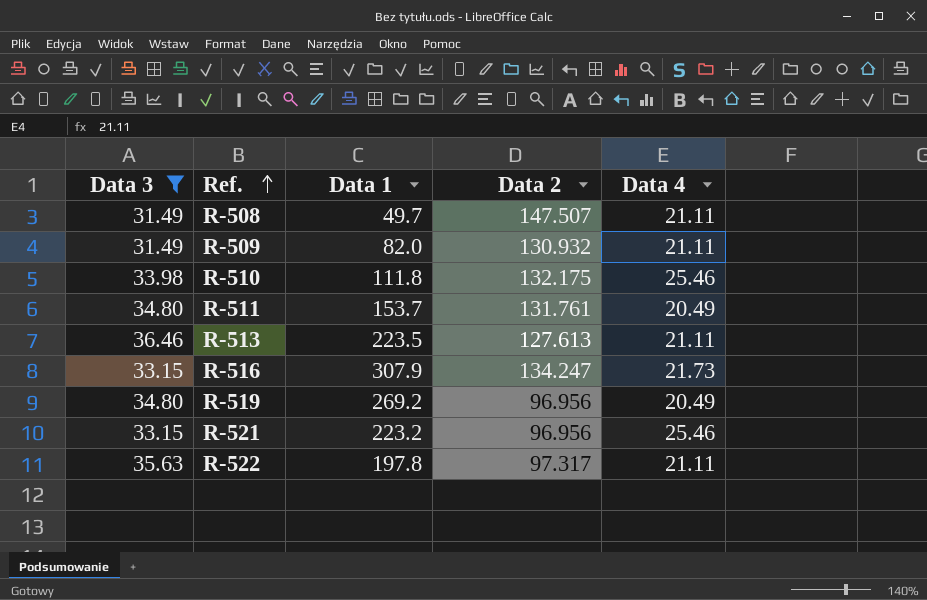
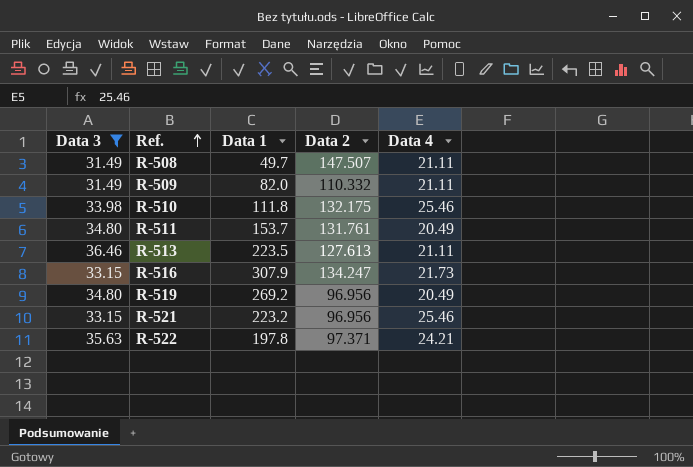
R-509 | Data 2: 130.932 -> 110.332
R-522 | Data 2: 97.317 -> 97.371
R-522 | Data 4: 21.11 -> 24.21

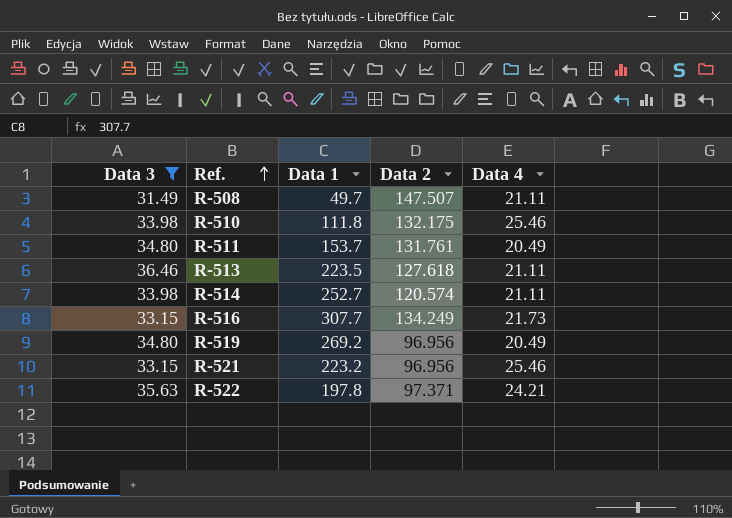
row R-509: 31.49 | 82.0 | 110.332 | 21.11 -> none
R-513 | Data 2: 127.613 -> 127.618
row R-514: none -> 33.98 | 252.7 | 120.574 | 21.11
R-516 | Data 1: 307.9 -> 307.7
R-516 | Data 2: 134.247 -> 134.249

